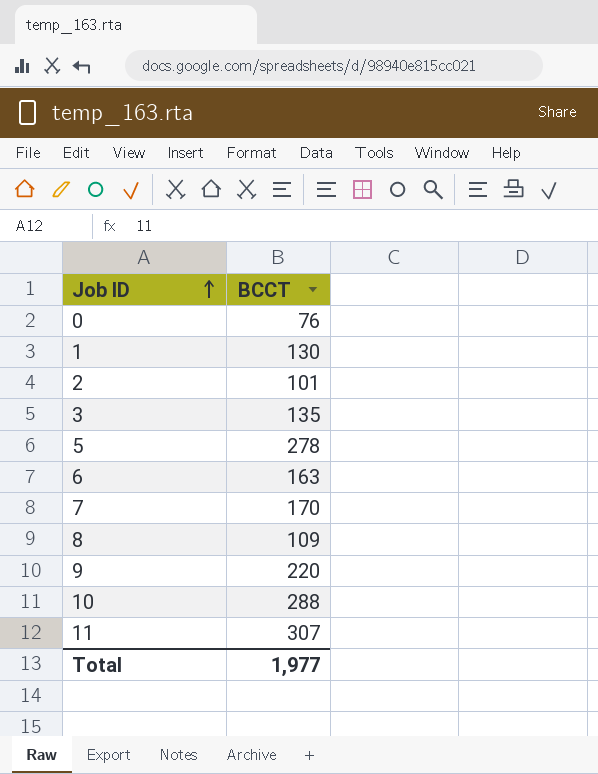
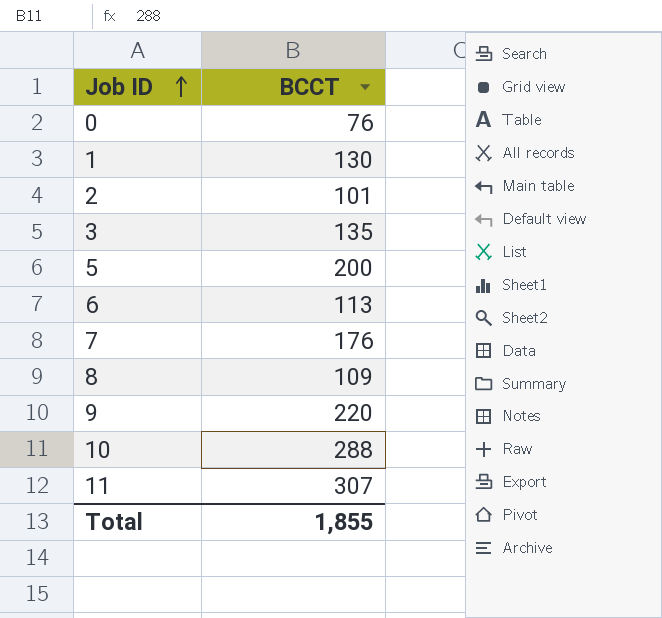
5 | BCCT: 278 -> 200
6 | BCCT: 163 -> 113
7 | BCCT: 170 -> 176
Total | BCCT: 1,977 -> 1,855

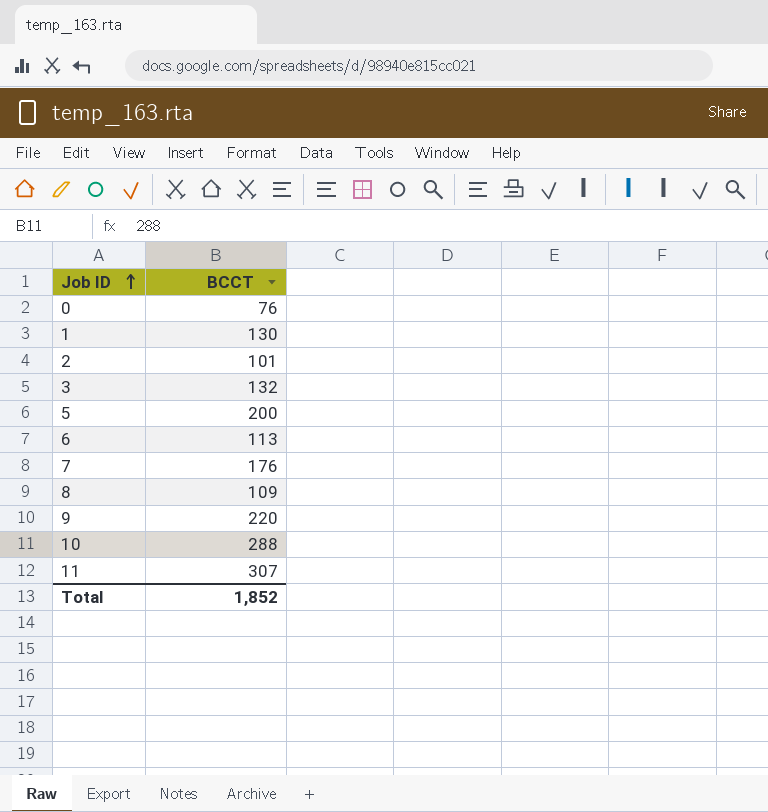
3 | BCCT: 135 -> 132
Total | BCCT: 1,855 -> 1,852

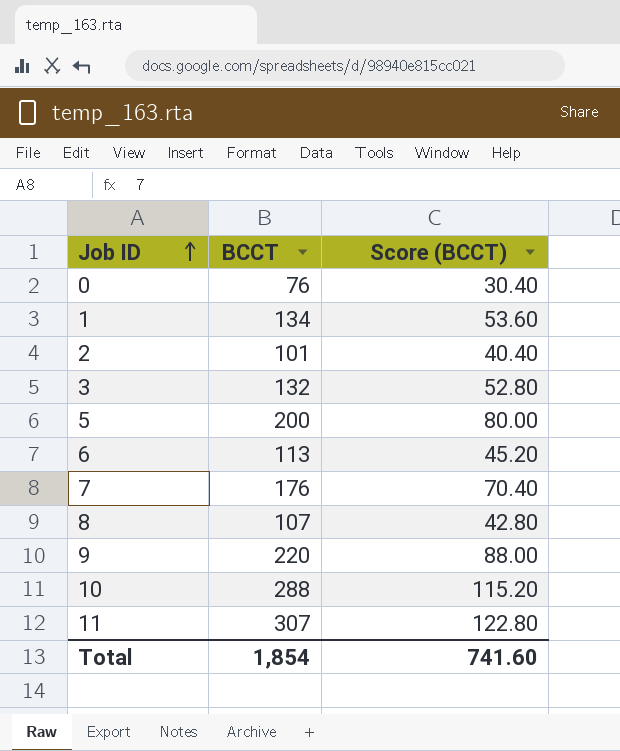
column Score (BCCT) | formula: none -> [BCCT] * 0.4
1 | BCCT: 130 -> 134
8 | BCCT: 109 -> 107
Total | BCCT: 1,852 -> 1,854

